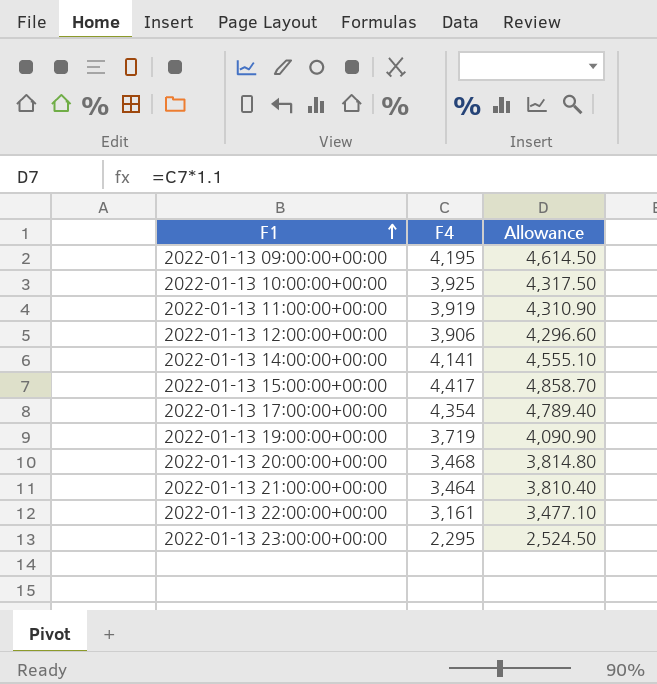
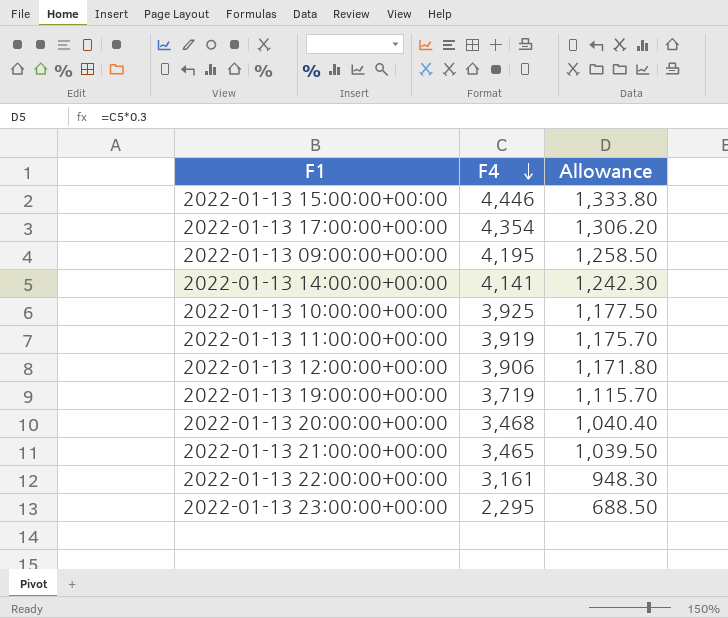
row order: F1 ascending -> F4 descending
column Allowance | formula: [F4] * 1.1 -> [F4] * 0.3
2022-01-13 15:00:00+00:00 | F4: 4,417 -> 4,446
2022-01-13 21:00:00+00:00 | F4: 3,464 -> 3,465

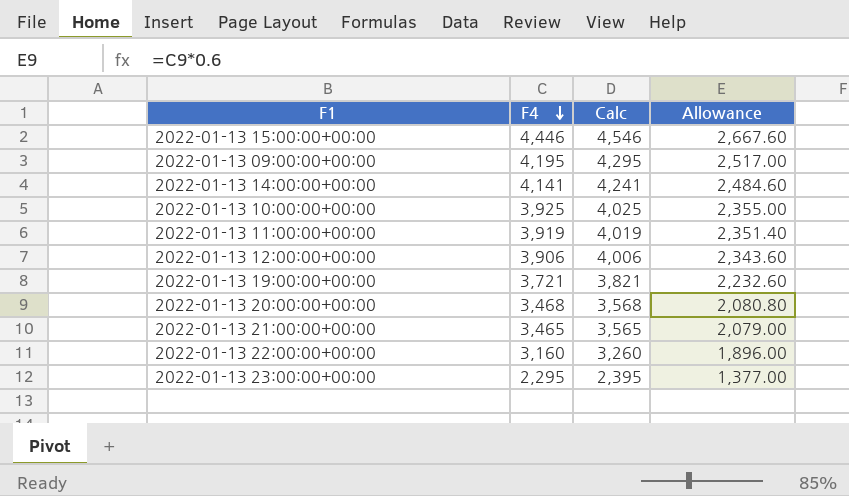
column Calc | formula: none -> [F4] + 100
column Allowance | formula: [F4] * 0.3 -> [F4] * 0.6
row 2022-01-13 17:00:00+00:00: 4,354 | 1,306.20 -> none
2022-01-13 19:00:00+00:00 | F4: 3,719 -> 3,721
2022-01-13 22:00:00+00:00 | F4: 3,161 -> 3,160

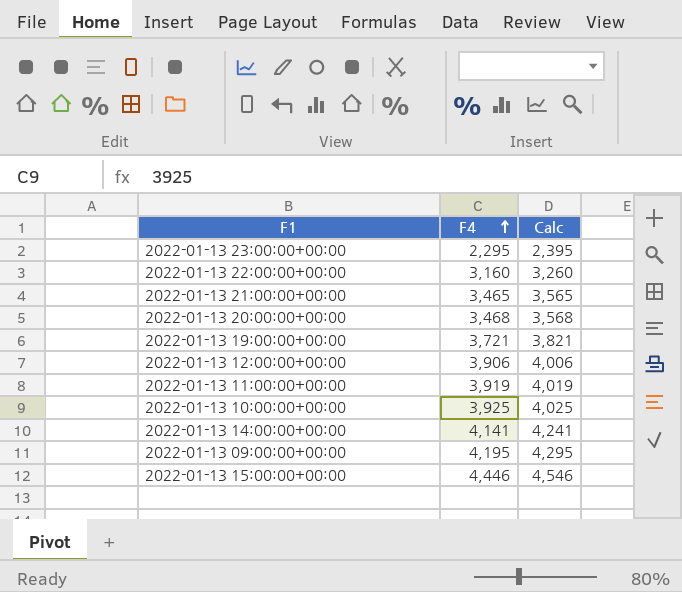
row order: F4 descending -> F4 ascending
column Allowance | formula: [F4] * 0.6 -> none

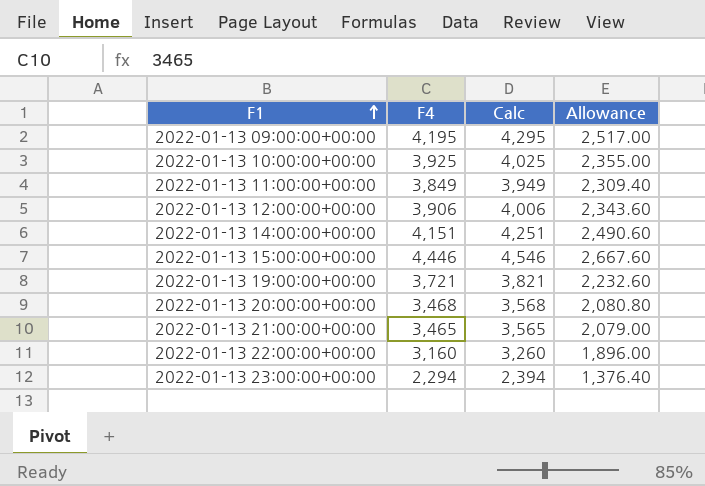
row order: F4 ascending -> F1 ascending
column Allowance | formula: none -> [F4] * 0.6
2022-01-13 11:00:00+00:00 | F4: 3,919 -> 3,849
2022-01-13 11:00:00+00:00 | Calc: 4,019 -> 3,949
2022-01-13 14:00:00+00:00 | F4: 4,141 -> 4,151
2022-01-13 14:00:00+00:00 | Calc: 4,241 -> 4,251
2022-01-13 23:00:00+00:00 | F4: 2,295 -> 2,294
2022-01-13 23:00:00+00:00 | Calc: 2,395 -> 2,394

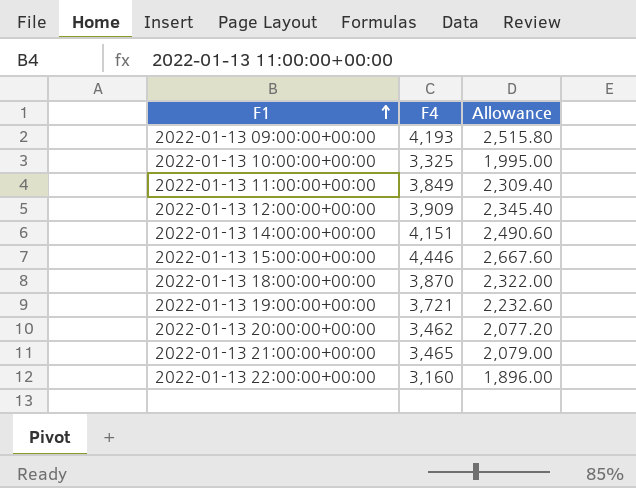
column Calc | formula: [F4] + 100 -> none
row 2022-01-13 23:00:00+00:00: 2,294 | 2,394 | 1,376.40 -> none
2022-01-13 09:00:00+00:00 | F4: 4,195 -> 4,193
2022-01-13 09:00:00+00:00 | Allowance: 2,517.00 -> 2,515.80
2022-01-13 10:00:00+00:00 | F4: 3,925 -> 3,325
2022-01-13 10:00:00+00:00 | Allowance: 2,355.00 -> 1,995.00
2022-01-13 12:00:00+00:00 | F4: 3,906 -> 3,909
2022-01-13 12:00:00+00:00 | Allowance: 2,343.60 -> 2,345.40
row 2022-01-13 18:00:00+00:00: none -> 3,870 | 2,322.00
2022-01-13 20:00:00+00:00 | F4: 3,468 -> 3,462
2022-01-13 20:00:00+00:00 | Allowance: 2,080.80 -> 2,077.20

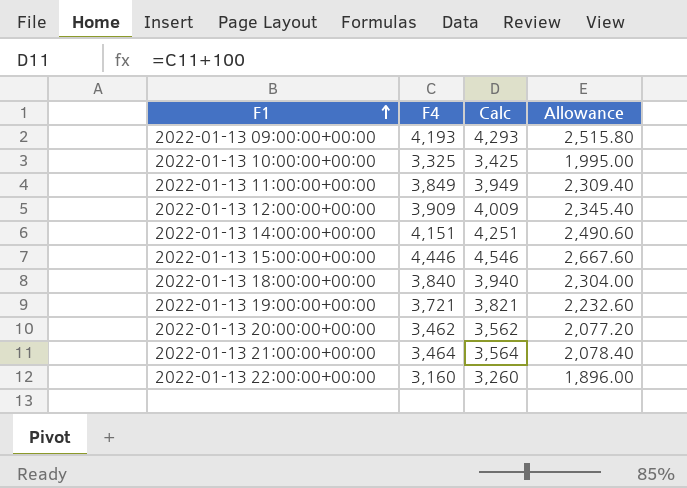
column Calc | formula: none -> [F4] + 100
2022-01-13 18:00:00+00:00 | F4: 3,870 -> 3,840
2022-01-13 18:00:00+00:00 | Allowance: 2,322.00 -> 2,304.00
2022-01-13 21:00:00+00:00 | F4: 3,465 -> 3,464
2022-01-13 21:00:00+00:00 | Allowance: 2,079.00 -> 2,078.40

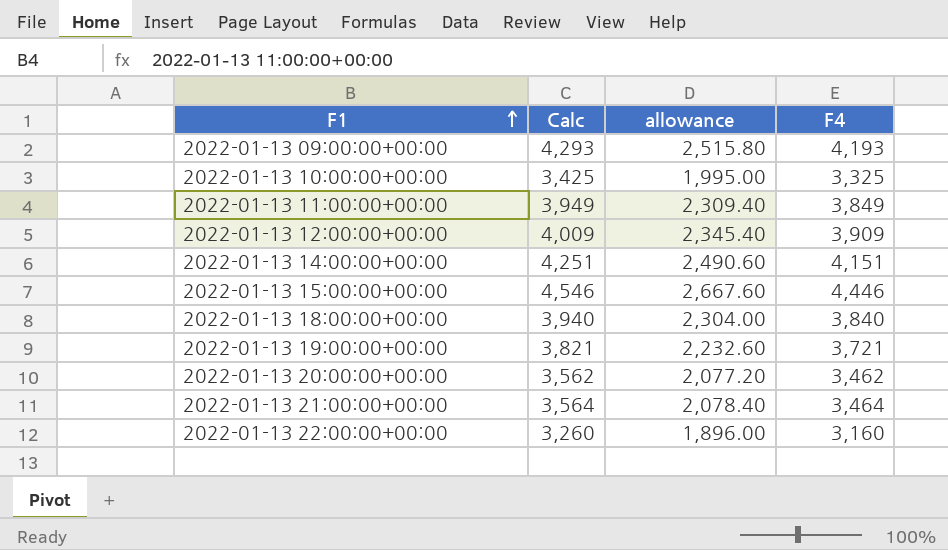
column name: Allowance -> allowance
column F4 | position: 2 -> 4

